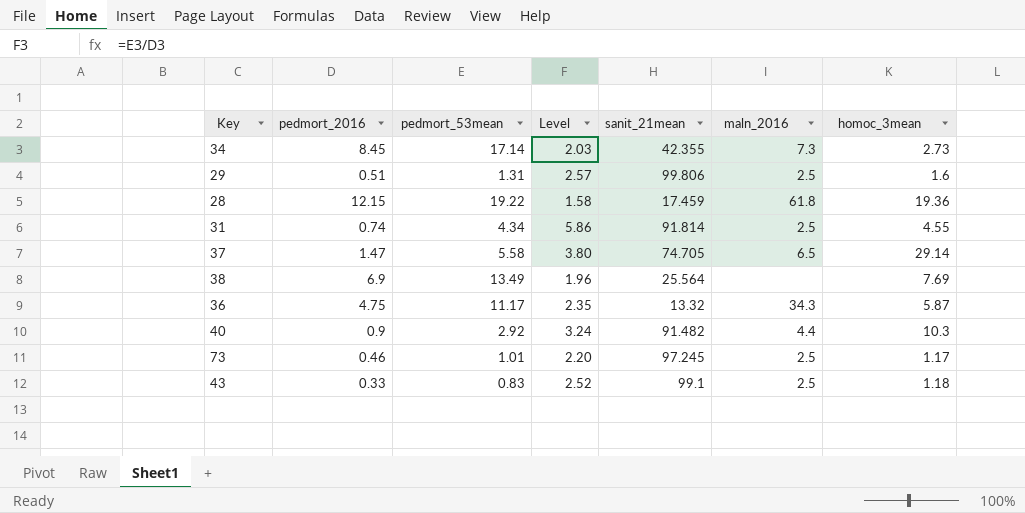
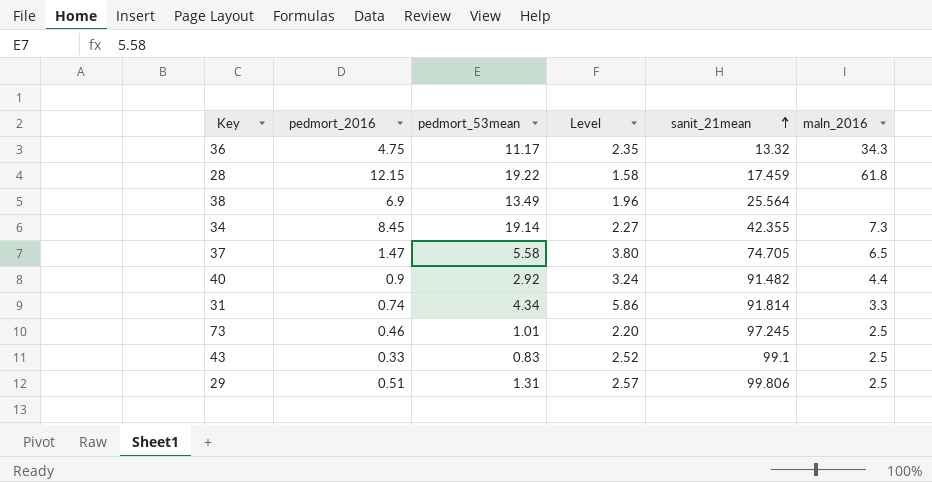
row order: none -> sanit_21mean ascending
column homoc_3mean | position: 7 -> none
34 | pedmort_53mean: 17.14 -> 19.14
34 | Level: 2.03 -> 2.27
31 | maln_2016: 2.5 -> 3.3

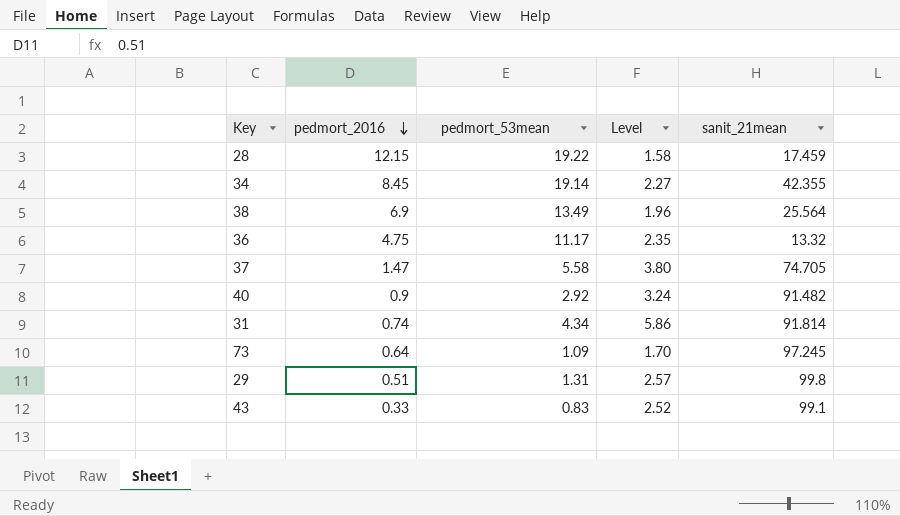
row order: sanit_21mean ascending -> pedmort_2016 descending
column maln_2016 | position: 6 -> none
73 | pedmort_2016: 0.46 -> 0.64
73 | pedmort_53mean: 1.01 -> 1.09
73 | Level: 2.20 -> 1.70
29 | sanit_21mean: 99.806 -> 99.8

